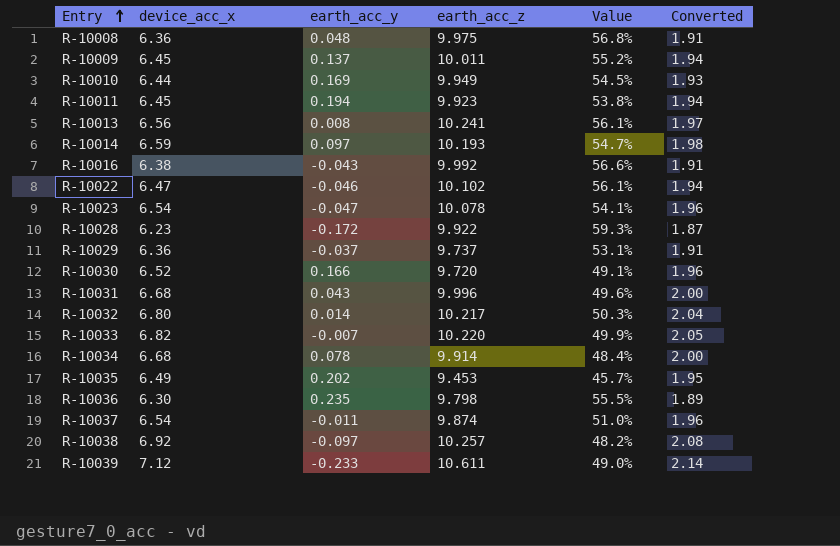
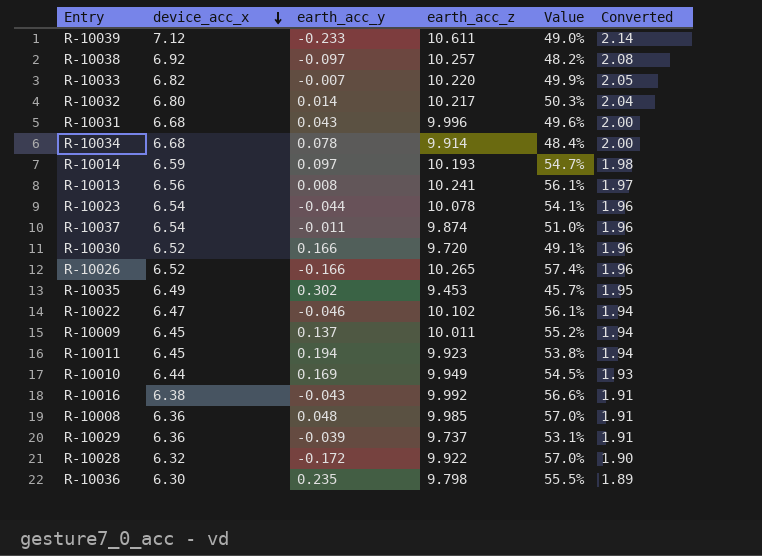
row order: Entry ascending -> device_acc_x descending
R-10023 | earth_acc_y: -0.047 -> -0.044
row R-10026: none -> 6.52 | -0.166 | 10.265 | 57.4% | 1.96
R-10035 | earth_acc_y: 0.202 -> 0.302
R-10008 | earth_acc_z: 9.975 -> 9.985
R-10008 | Value: 56.8% -> 57.0%
R-10029 | earth_acc_y: -0.037 -> -0.039
R-10028 | device_acc_x: 6.23 -> 6.32
R-10028 | Value: 59.3% -> 57.0%
R-10028 | Converted: 1.87 -> 1.90

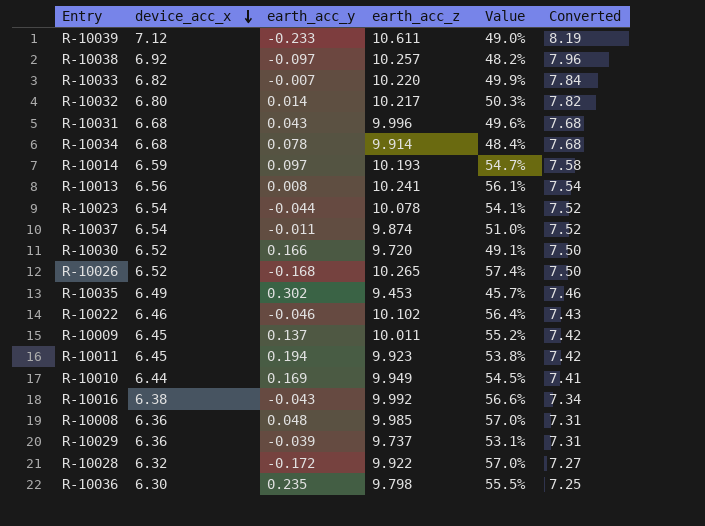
column Converted | formula: [device_acc_x] * 0.3 -> [device_acc_x] * 1.15
R-10026 | earth_acc_y: -0.166 -> -0.168
R-10022 | device_acc_x: 6.47 -> 6.46
R-10022 | Value: 56.1% -> 56.4%

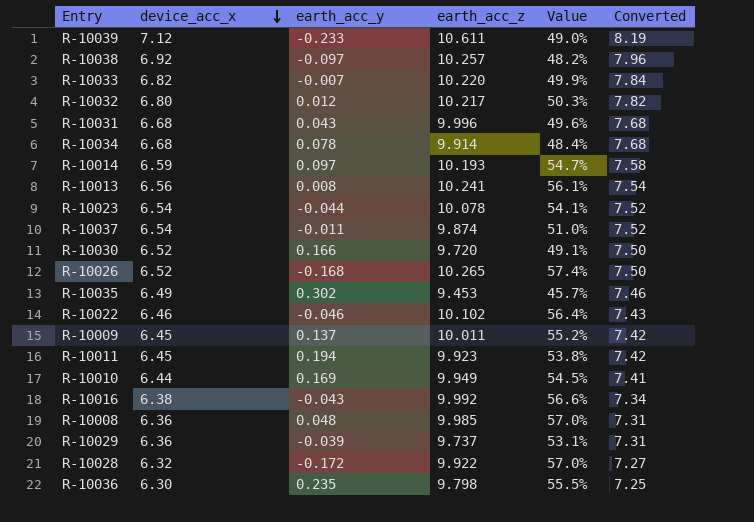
R-10032 | earth_acc_y: 0.014 -> 0.012

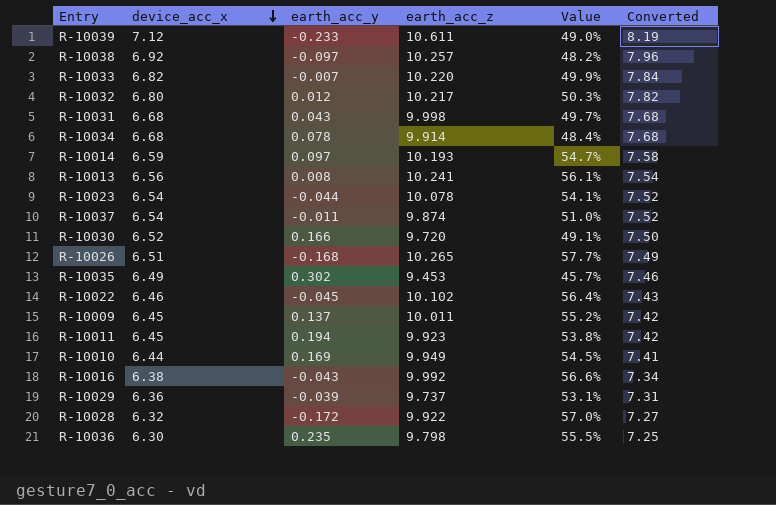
row R-10008: 6.36 | 0.048 | 9.985 | 57.0% | 7.31 -> none
R-10031 | earth_acc_z: 9.996 -> 9.998
R-10031 | Value: 49.6% -> 49.7%
R-10026 | device_acc_x: 6.52 -> 6.51
R-10026 | Value: 57.4% -> 57.7%
R-10026 | Converted: 7.50 -> 7.49
R-10022 | earth_acc_y: -0.046 -> -0.045

